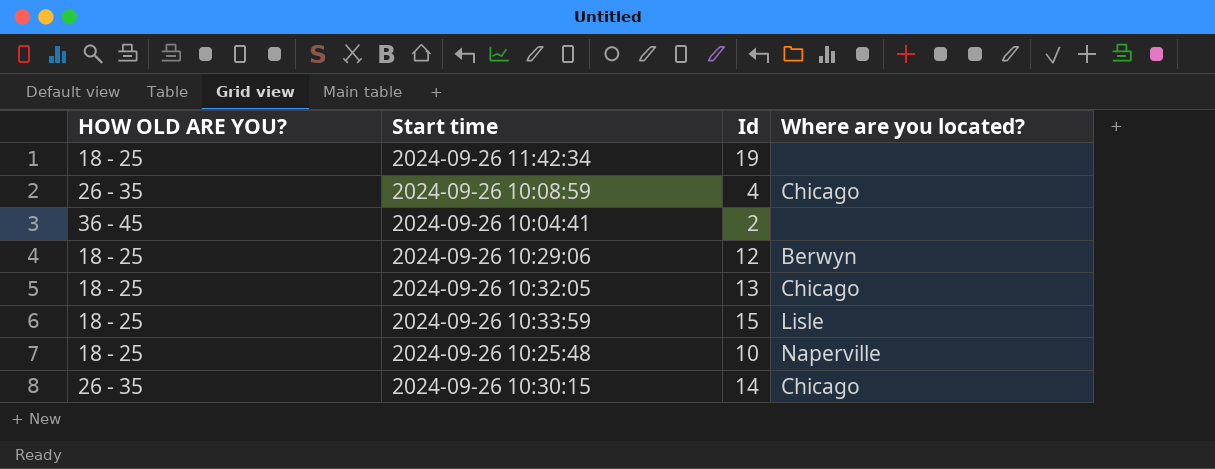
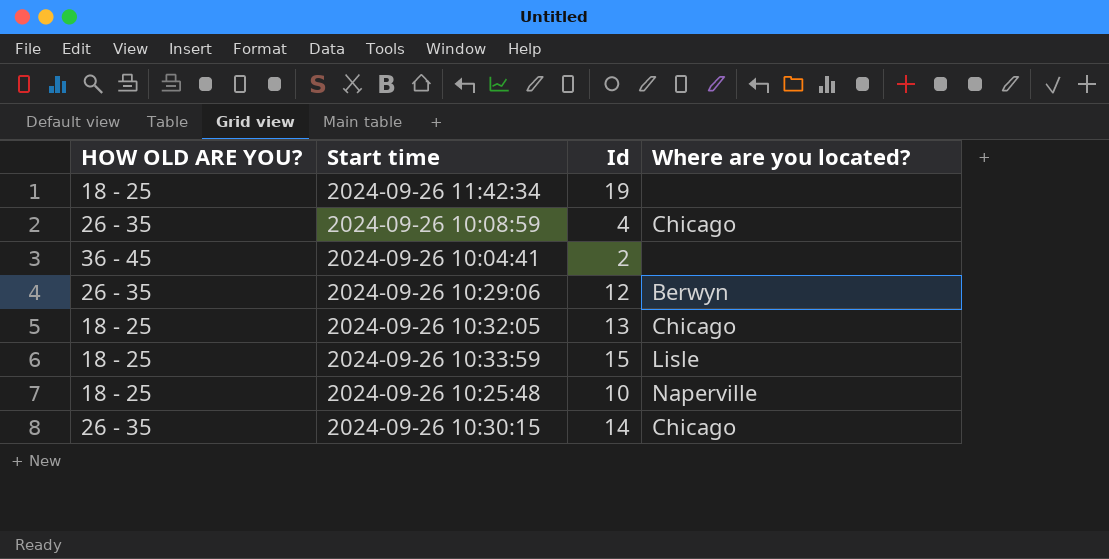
2024-09-26 10:29:06 | HOW OLD ARE YOU?: 18 - 25 -> 26 - 35

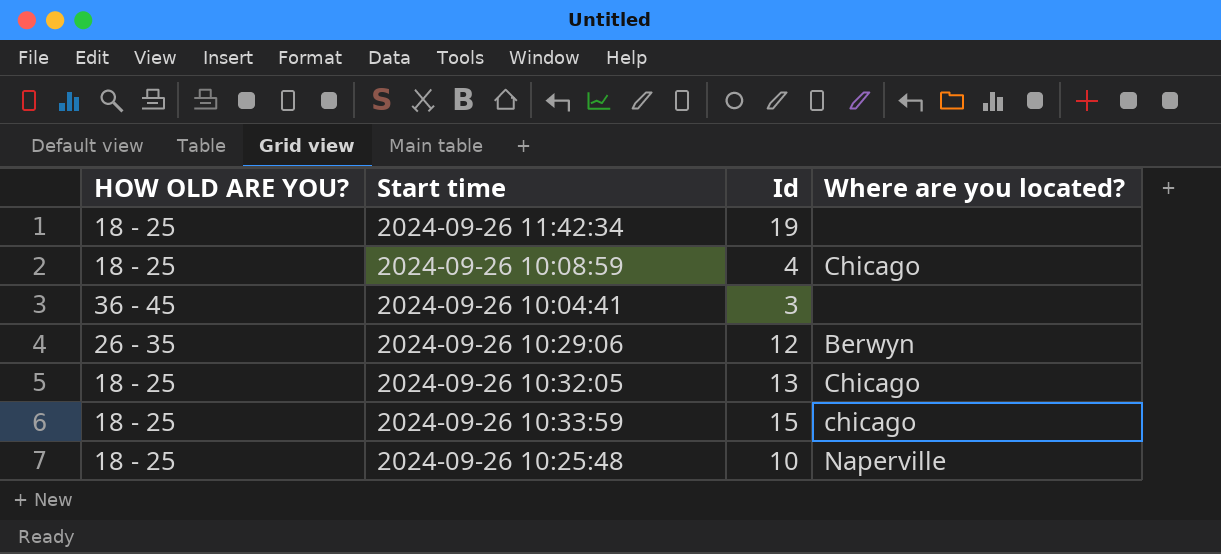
row 2024-09-26 10:30:15: 26 - 35 | 14 | Chicago -> none
2024-09-26 10:08:59 | HOW OLD ARE YOU?: 26 - 35 -> 18 - 25
2024-09-26 10:04:41 | Id: 2 -> 3
2024-09-26 10:33:59 | Where are you located?: Lisle -> chicago

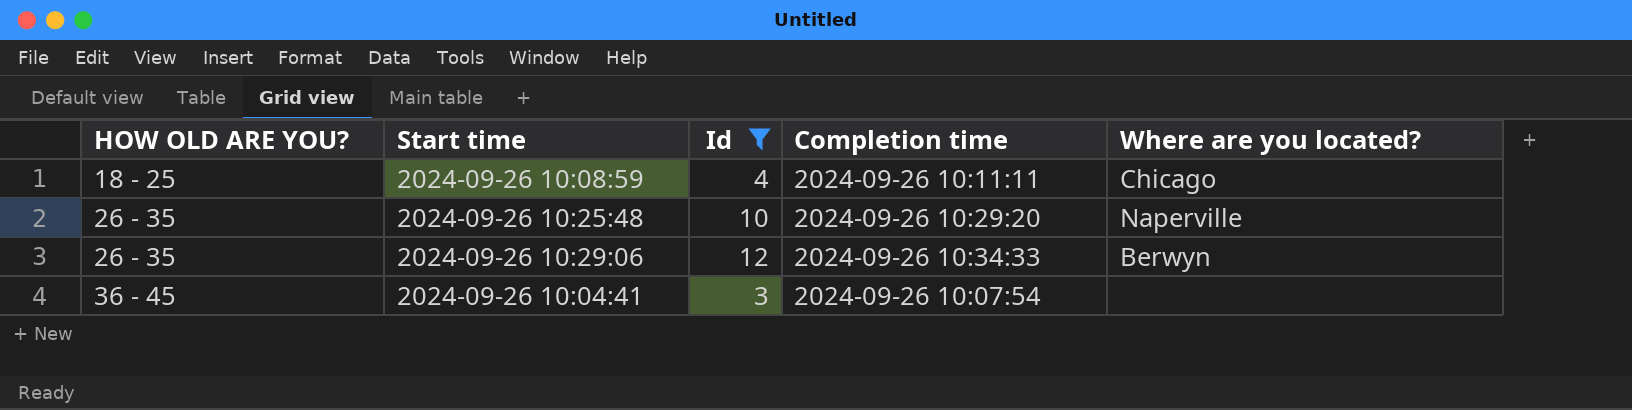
filter: none -> Id <= 12
row order: none -> HOW OLD ARE YOU? ascending
column Completion time | position: none -> 4
2024-09-26 10:25:48 | HOW OLD ARE YOU?: 18 - 25 -> 26 - 35

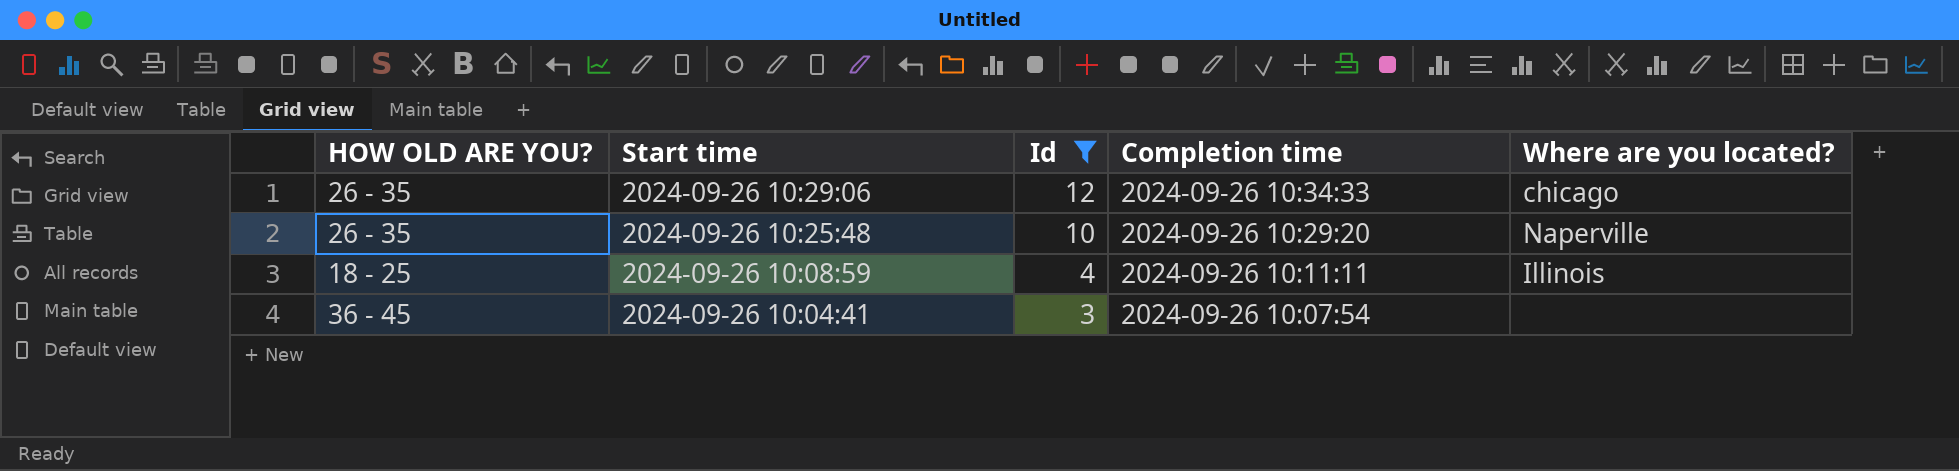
row order: HOW OLD ARE YOU? ascending -> Start time descending
2024-09-26 10:29:06 | Where are you located?: Berwyn -> chicago
2024-09-26 10:08:59 | Where are you located?: Chicago -> Illinois

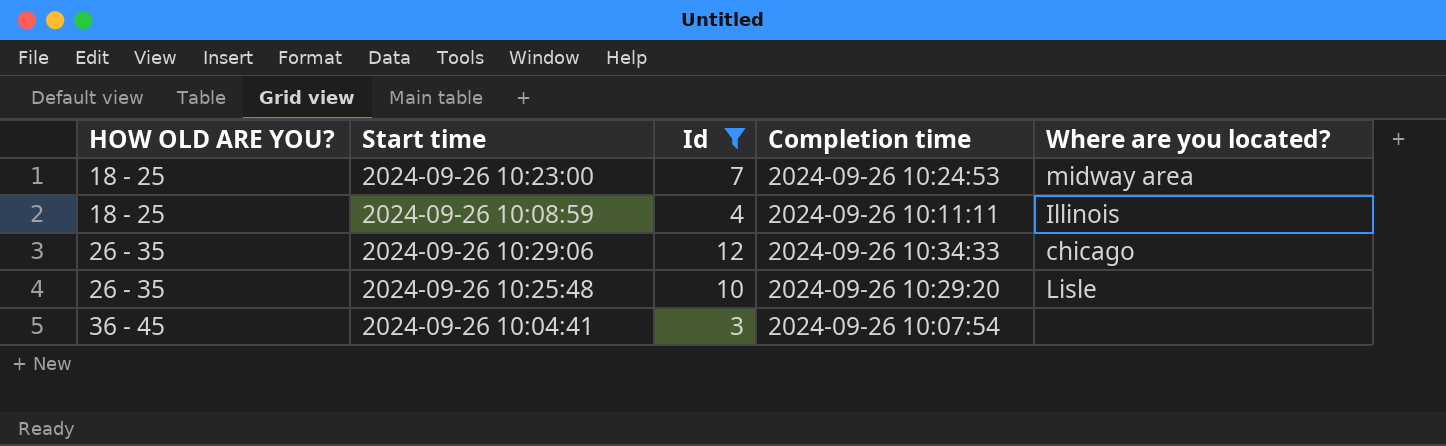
row order: Start time descending -> HOW OLD ARE YOU? ascending
row 2024-09-26 10:23:00: none -> 18 - 25 | 7 | 2024-09-26 10:24:53 | midway area
2024-09-26 10:25:48 | Where are you located?: Naperville -> Lisle

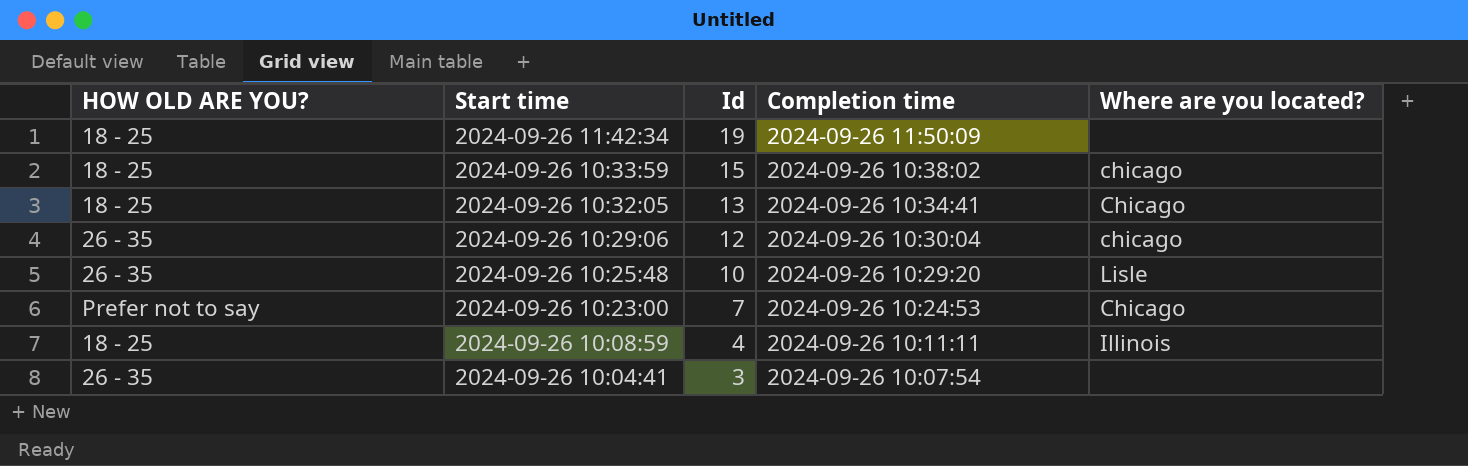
filter: Id <= 12 -> none
row order: HOW OLD ARE YOU? ascending -> Start time descending
2024-09-26 10:29:06 | Completion time: 2024-09-26 10:34:33 -> 2024-09-26 10:30:04
2024-09-26 10:23:00 | HOW OLD ARE YOU?: 18 - 25 -> Prefer not to say
2024-09-26 10:23:00 | Where are you located?: midway area -> Chicago
2024-09-26 10:04:41 | HOW OLD ARE YOU?: 36 - 45 -> 26 - 35

